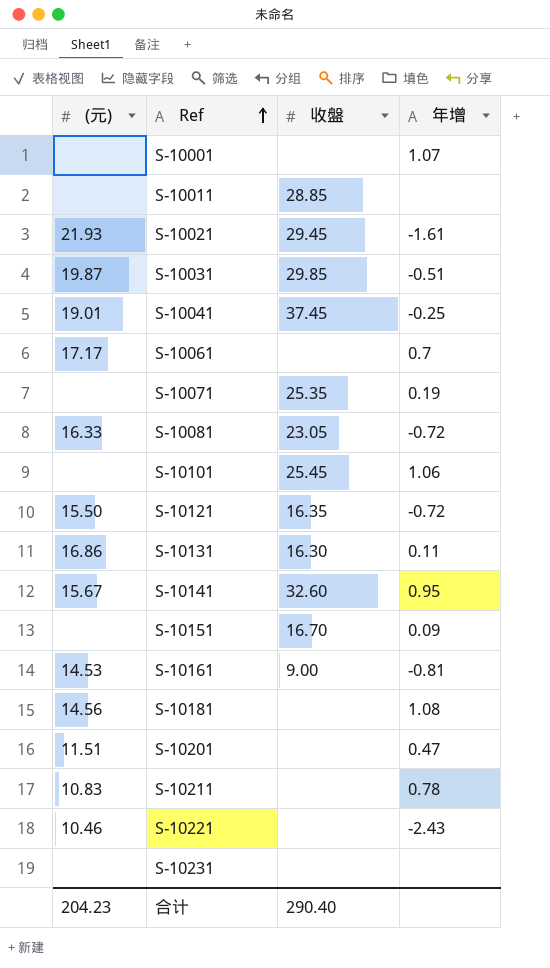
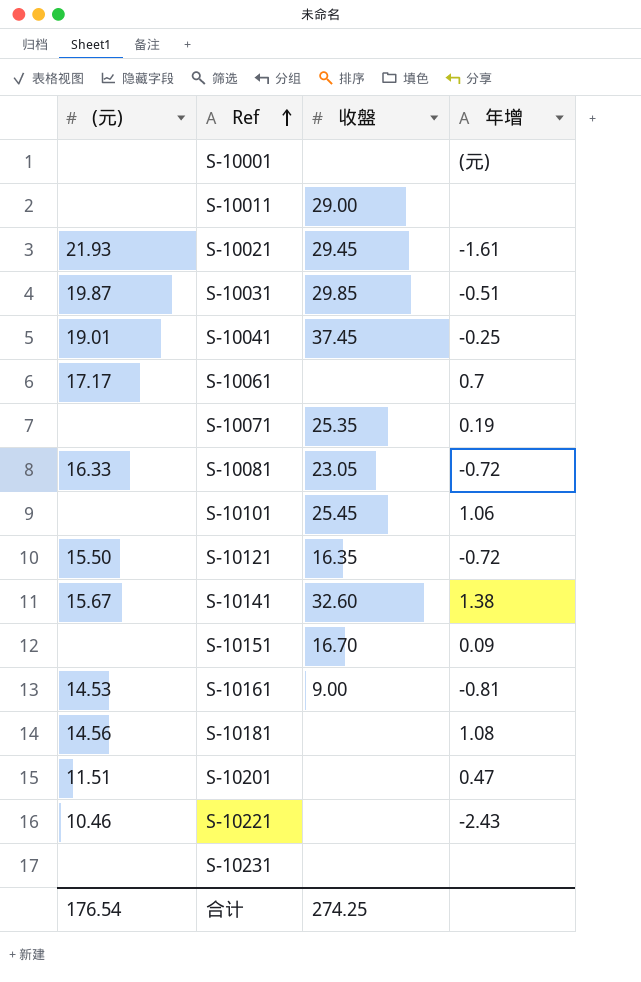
row S-10131: 16.86 | 16.30 | 0.11 -> none
row S-10211: 10.83 | none | 0.78 -> none
S-10001 | 年增: 1.07 -> (元)
S-10011 | 收盤: 28.85 -> 29.00
S-10141 | 年增: 0.95 -> 1.38
合计 | (元): 204.23 -> 176.54
合计 | 收盤: 290.40 -> 274.25

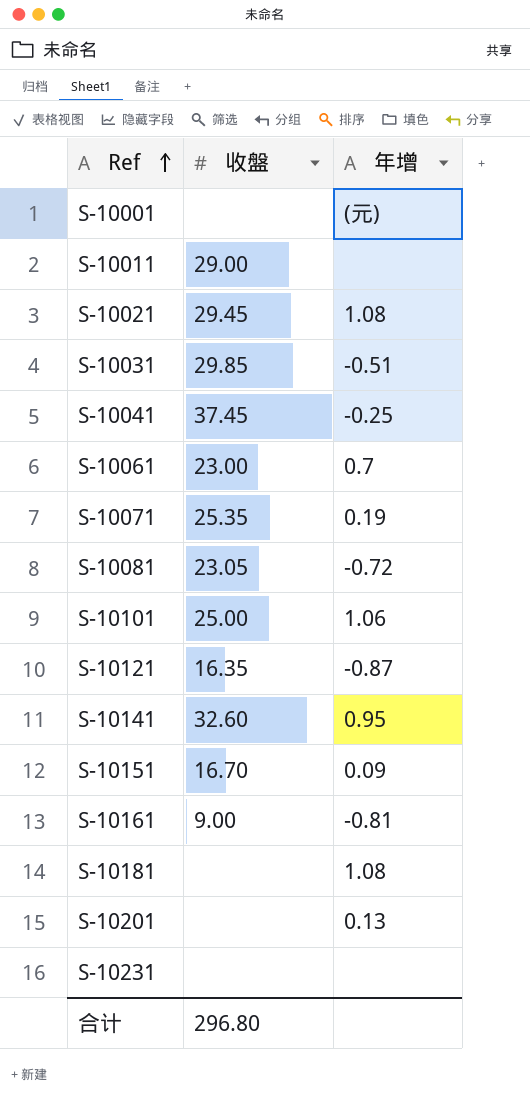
column (元) | position: 1 -> none
row S-10221: 10.46 | none | -2.43 -> none
S-10021 | 年增: -1.61 -> 1.08
S-10061 | 收盤: none -> 23.00
S-10101 | 收盤: 25.45 -> 25.00
S-10121 | 年增: -0.72 -> -0.87
S-10141 | 年增: 1.38 -> 0.95
S-10201 | 年增: 0.47 -> 0.13
合计 | 收盤: 274.25 -> 296.80

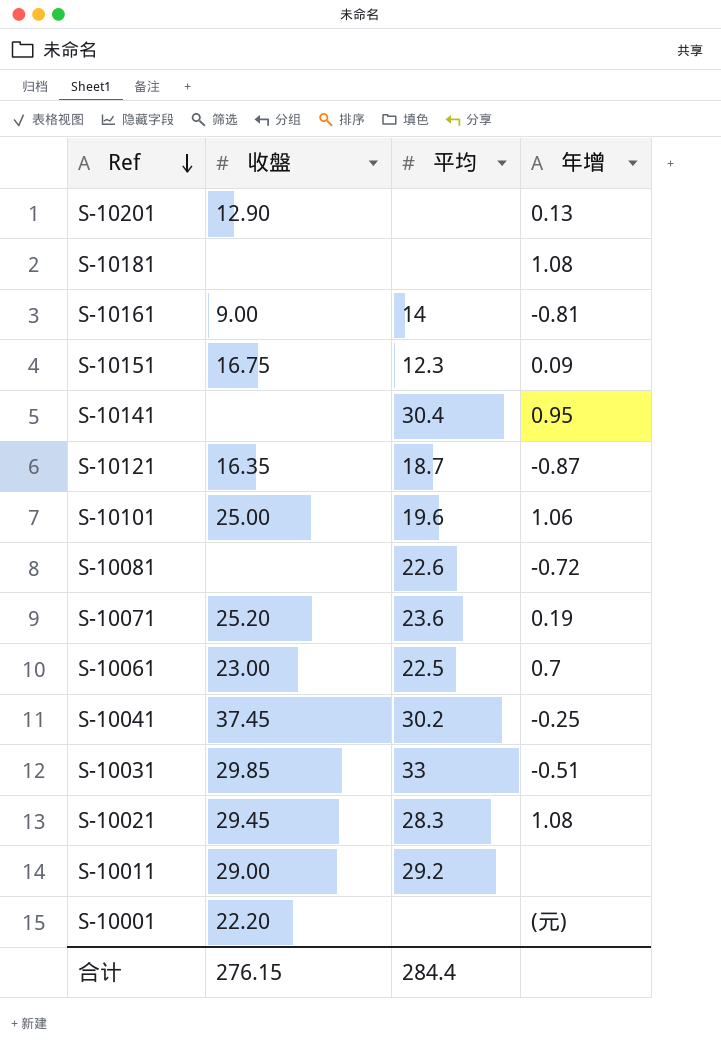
row order: Ref ascending -> Ref descending
column 平均 | position: none -> 3
row S-10231: none | none -> none
S-10201 | 收盤: none -> 12.90
S-10151 | 收盤: 16.70 -> 16.75
S-10141 | 收盤: 32.60 -> none
S-10081 | 收盤: 23.05 -> none
S-10071 | 收盤: 25.35 -> 25.20
S-10001 | 收盤: none -> 22.20
合计 | 收盤: 296.80 -> 276.15

